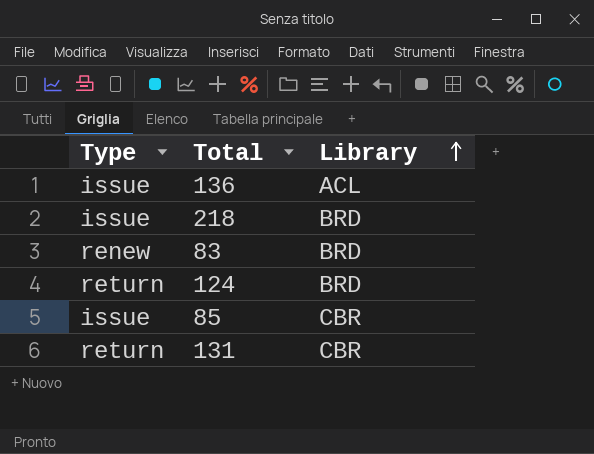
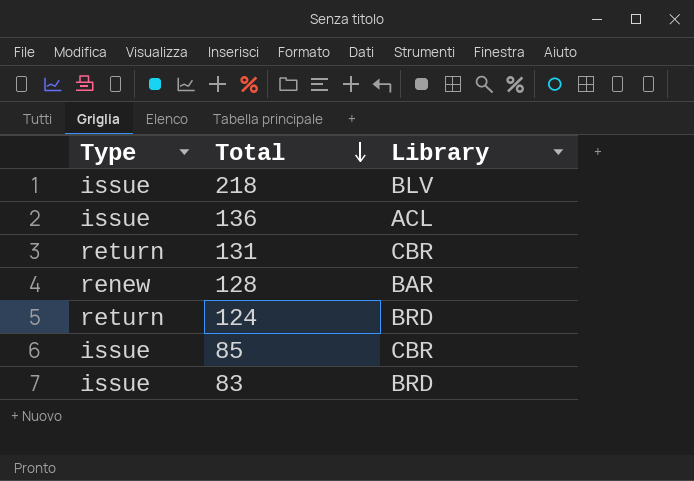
row order: Library ascending -> Total descending
218 | Library: BRD -> BLV
row 128: none -> renew | BAR
83 | Type: renew -> issue

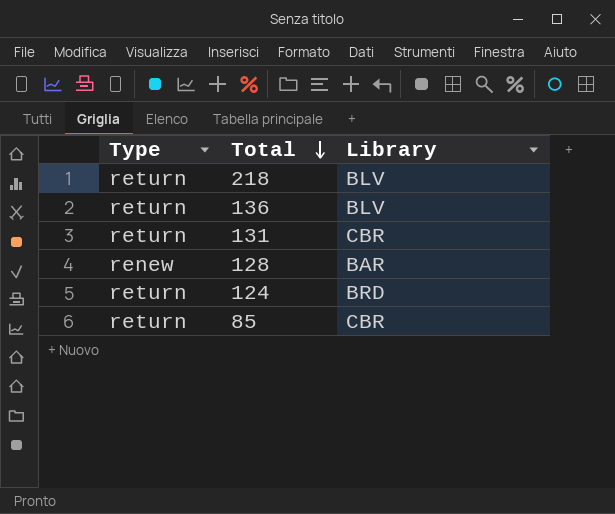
row 83: issue | BRD -> none
218 | Type: issue -> return
136 | Type: issue -> return
136 | Library: ACL -> BLV
85 | Type: issue -> return

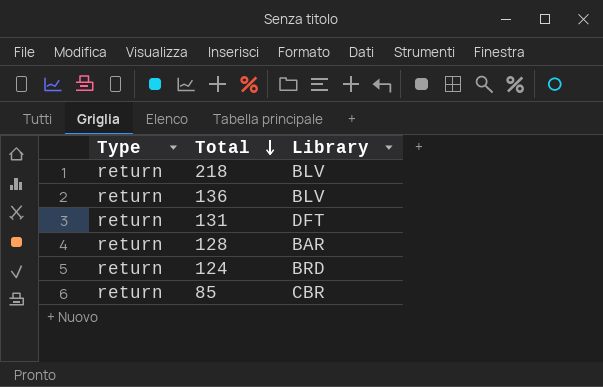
131 | Library: CBR -> DFT
128 | Type: renew -> return

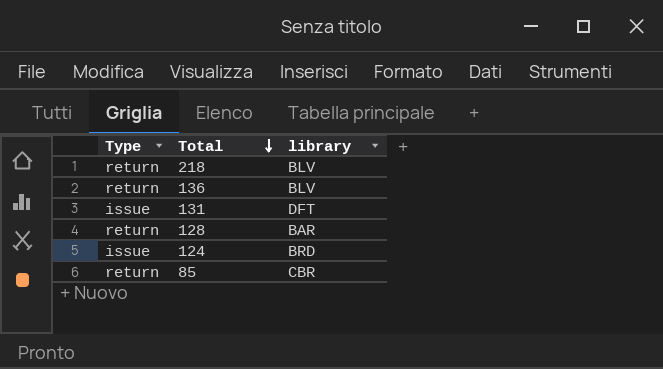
column name: Library -> library
131 | Type: return -> issue
124 | Type: return -> issue

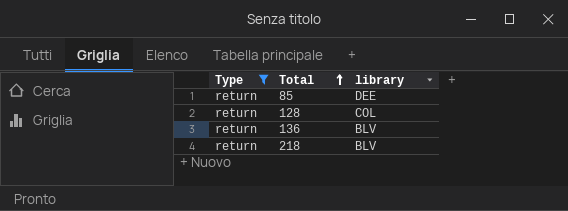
filter: none -> Type = return
row order: Total descending -> Total ascending
85 | library: CBR -> DEE
128 | library: BAR -> COL

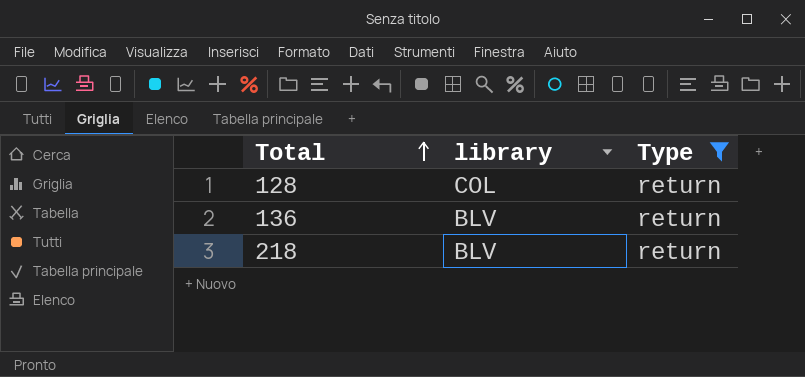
column Type | position: 1 -> 3
row 85: return | DEE -> none

